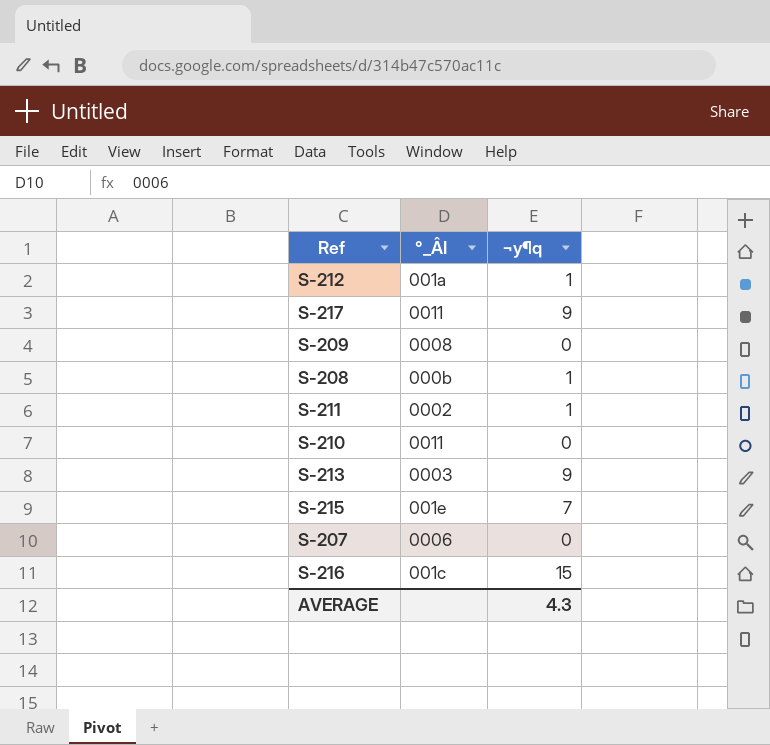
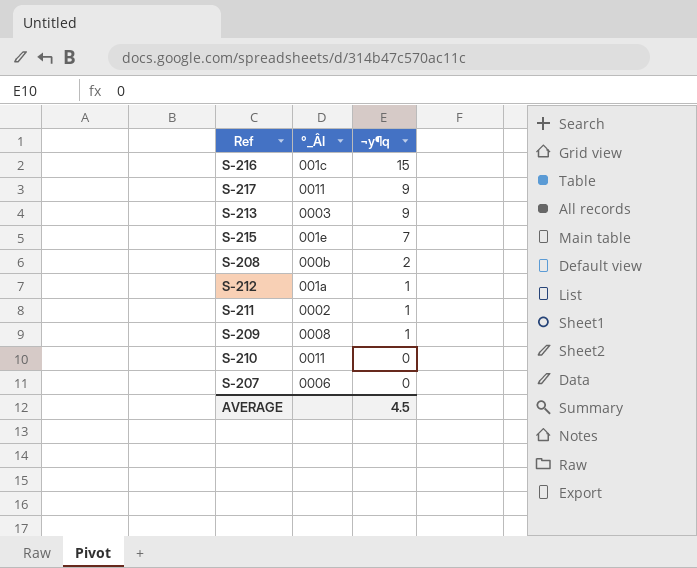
row order: none -> ¬y¶q descending
S-208 | ¬y¶q: 1 -> 2
S-209 | ¬y¶q: 0 -> 1
AVERAGE | ¬y¶q: 4.3 -> 4.5

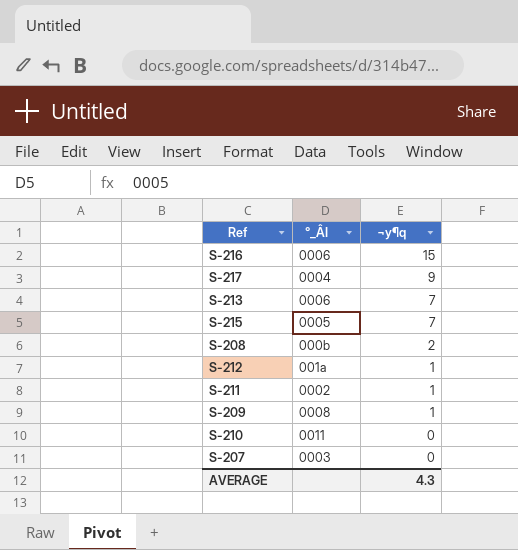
S-216 | °_ÂI: 001c -> 0006
S-217 | °_ÂI: 0011 -> 0004
S-213 | °_ÂI: 0003 -> 0006
S-213 | ¬y¶q: 9 -> 7
S-215 | °_ÂI: 001e -> 0005
S-207 | °_ÂI: 0006 -> 0003
AVERAGE | ¬y¶q: 4.5 -> 4.3

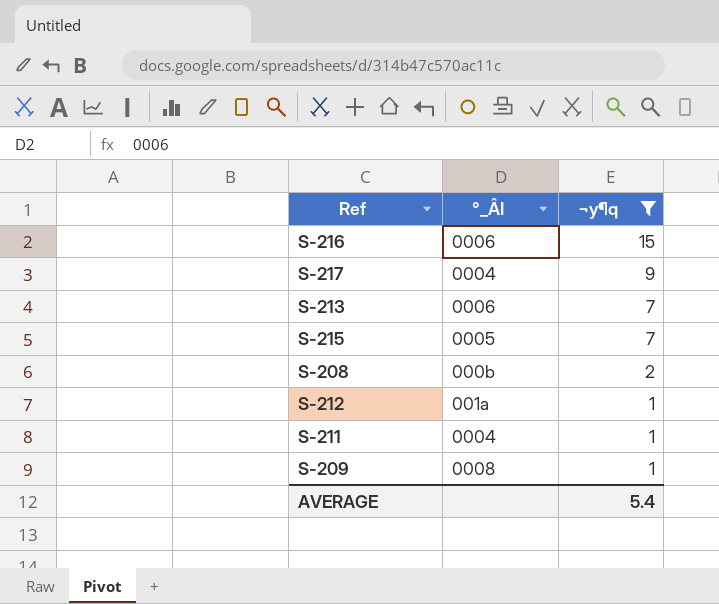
filter: none -> ¬y¶q != 0
S-211 | °_ÂI: 0002 -> 0004
AVERAGE | ¬y¶q: 4.3 -> 5.4

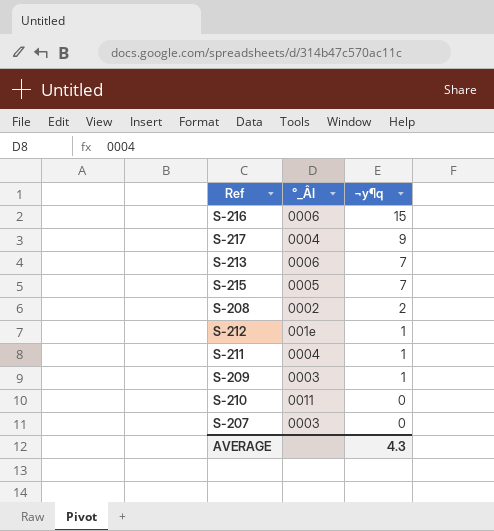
filter: ¬y¶q != 0 -> none
S-208 | °_ÂI: 000b -> 0002
S-212 | °_ÂI: 001a -> 001e
S-209 | °_ÂI: 0008 -> 0003
AVERAGE | ¬y¶q: 5.4 -> 4.3

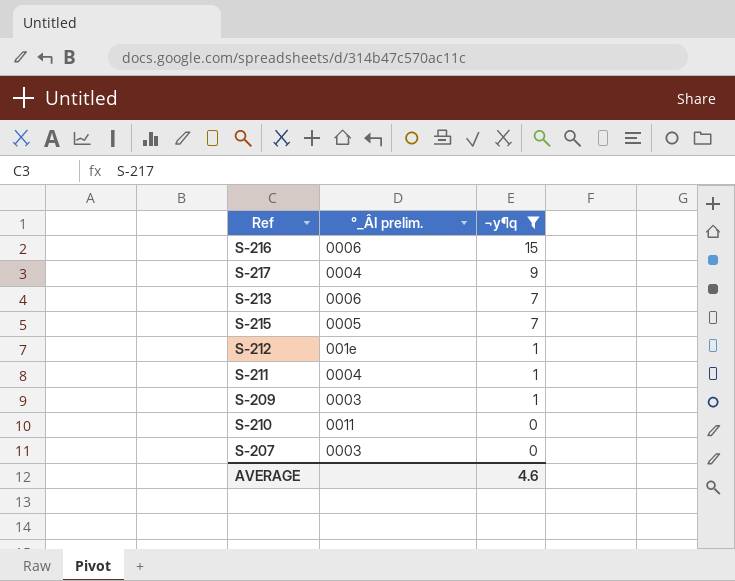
filter: none -> ¬y¶q != 2
column name: °_ÂI -> °_ÂI prelim.
AVERAGE | ¬y¶q: 4.3 -> 4.6

